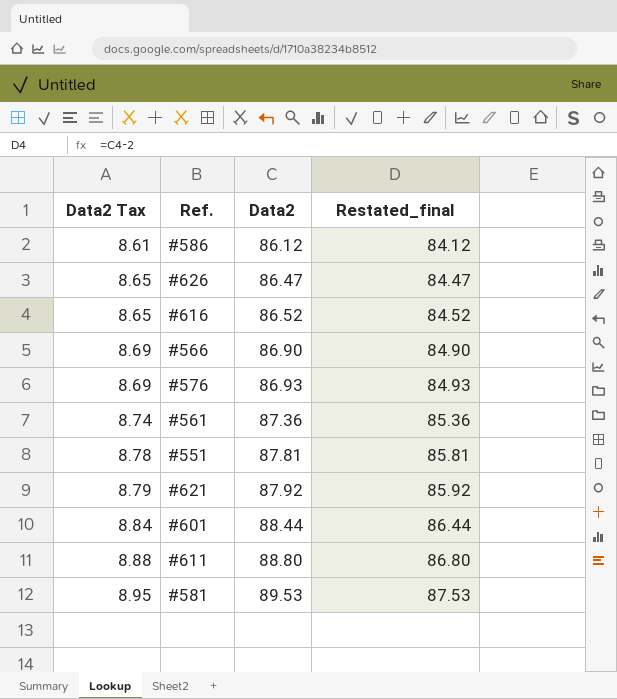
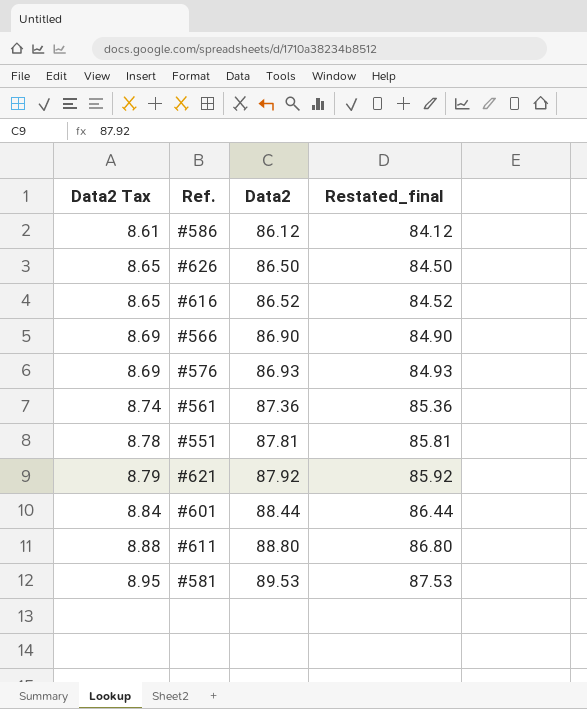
#626 | Data2: 86.47 -> 86.50
#626 | Restated_final: 84.47 -> 84.50

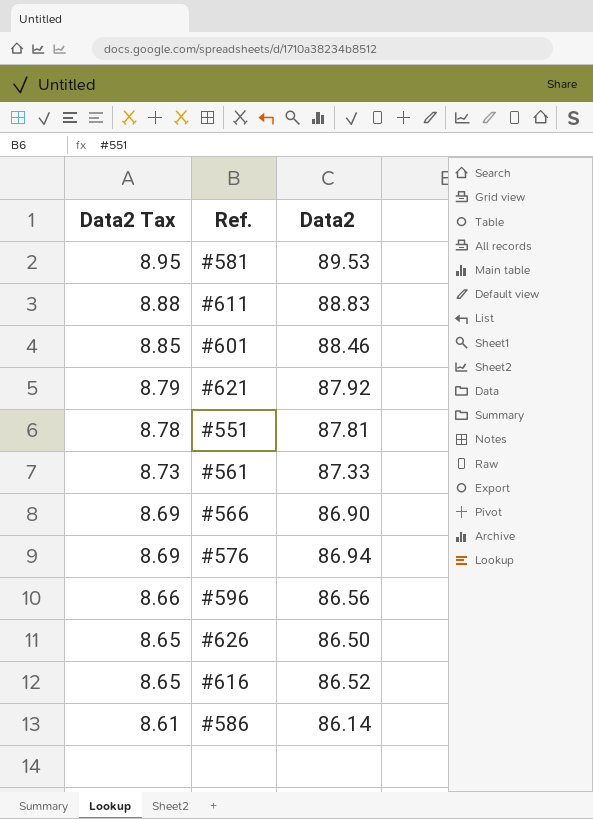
row order: Data2 Tax ascending -> Data2 Tax descending
column Restated_final | formula: [Data2] - 2 -> none
#611 | Data2: 88.80 -> 88.83
#601 | Data2 Tax: 8.84 -> 8.85
#601 | Data2: 88.44 -> 88.46
#561 | Data2 Tax: 8.74 -> 8.73
#561 | Data2: 87.36 -> 87.33
#576 | Data2: 86.93 -> 86.94
row #596: none -> 8.66 | 86.56
#586 | Data2: 86.12 -> 86.14

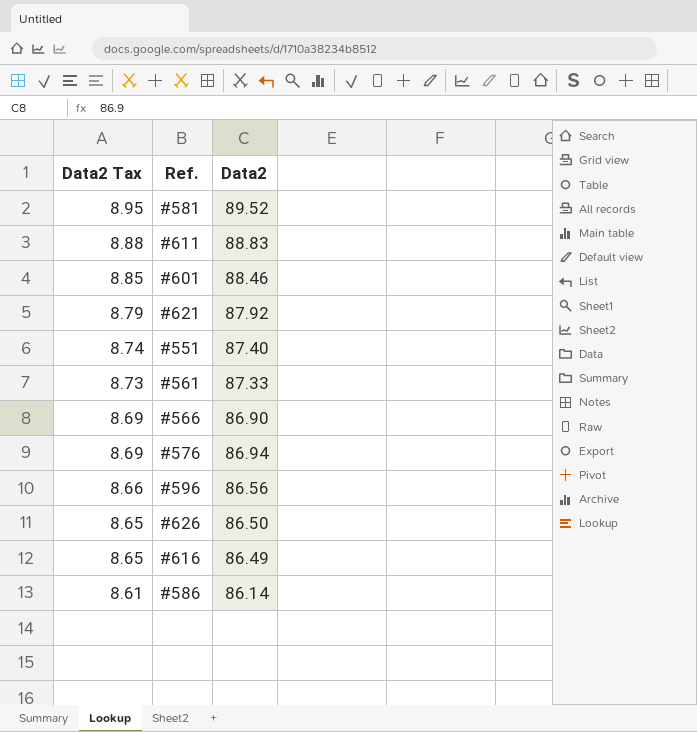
#581 | Data2: 89.53 -> 89.52
#551 | Data2 Tax: 8.78 -> 8.74
#551 | Data2: 87.81 -> 87.40
#616 | Data2: 86.52 -> 86.49

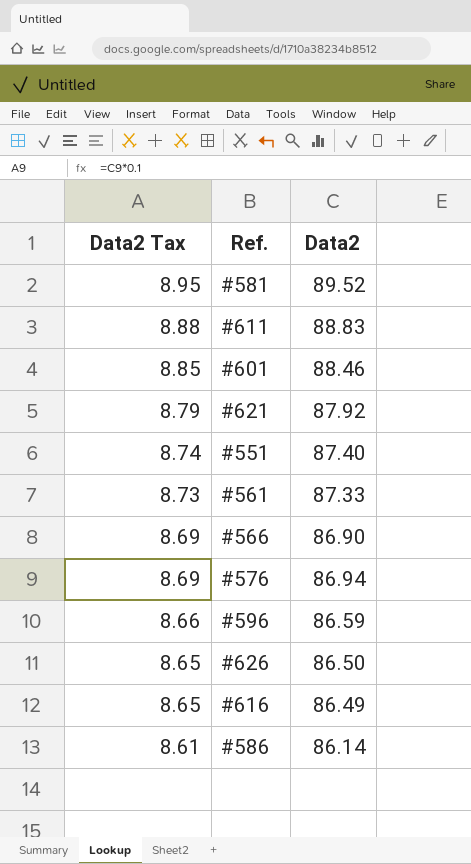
#596 | Data2: 86.56 -> 86.59

